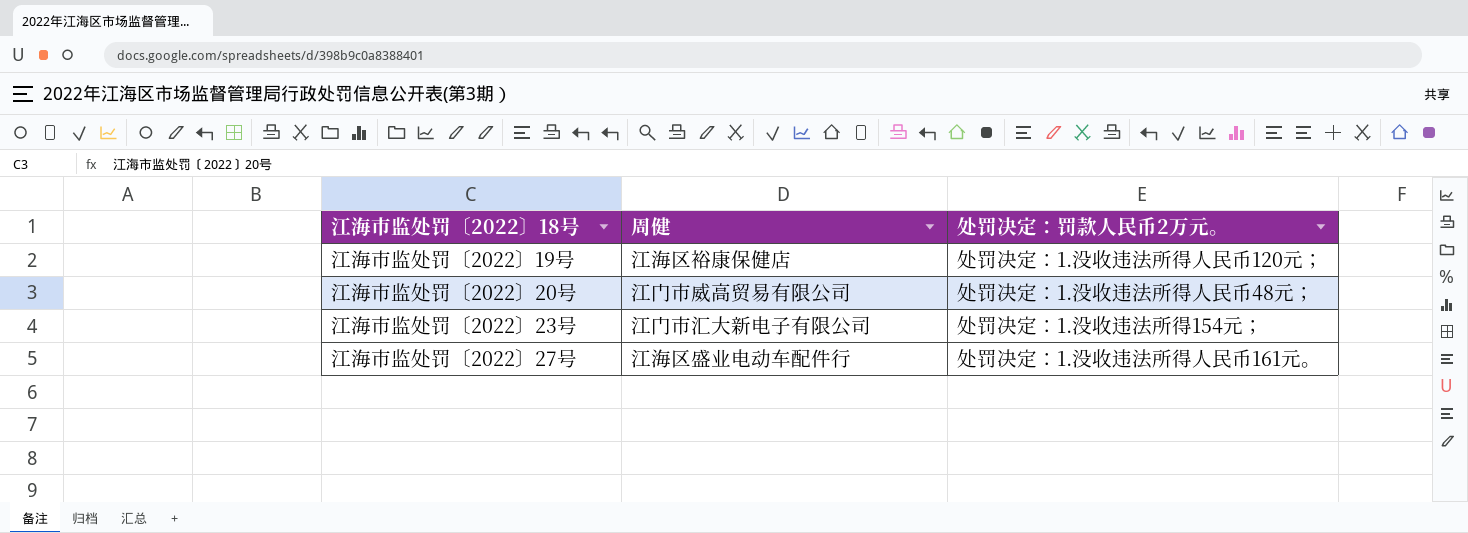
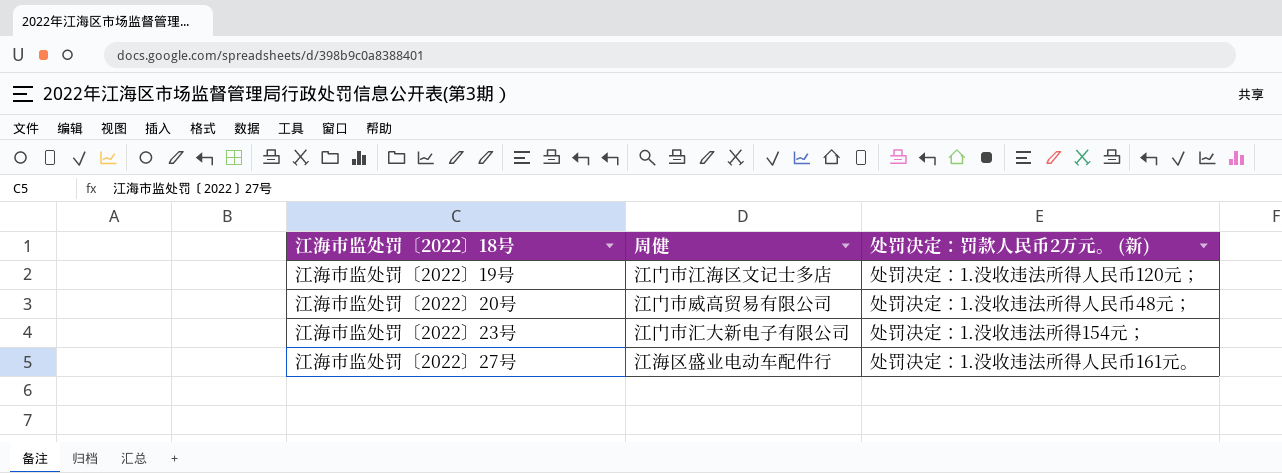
column name: 处罚决定：罚款人民币2万元。 -> 处罚决定：罚款人民币2万元。 (新)
江海市监处罚〔2022〕19号 | 周健: 江海区裕康保健店 -> 江门市江海区文记士多店

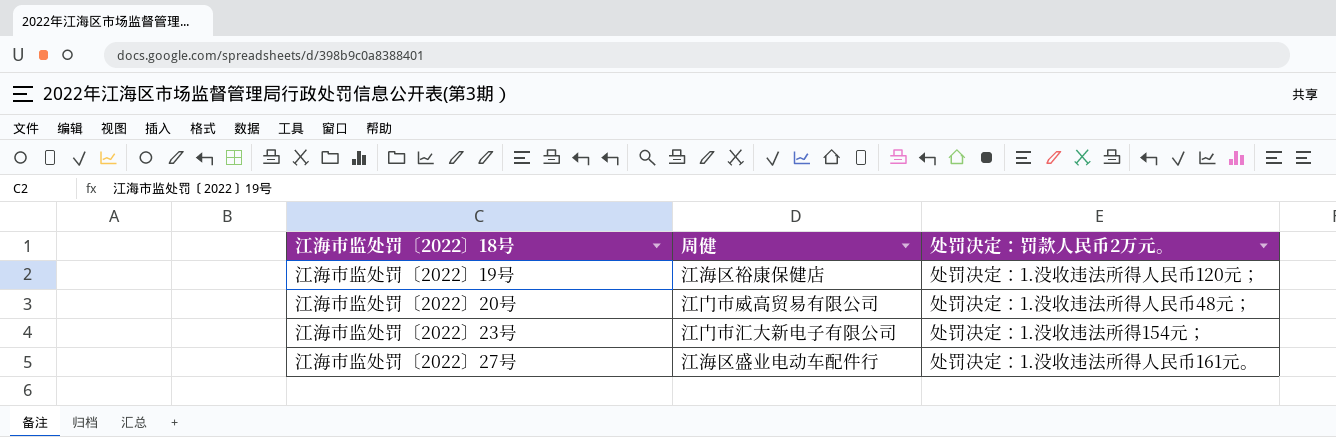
column name: 处罚决定：罚款人民币2万元。 (新) -> 处罚决定：罚款人民币2万元。
江海市监处罚〔2022〕19号 | 周健: 江门市江海区文记士多店 -> 江海区裕康保健店

